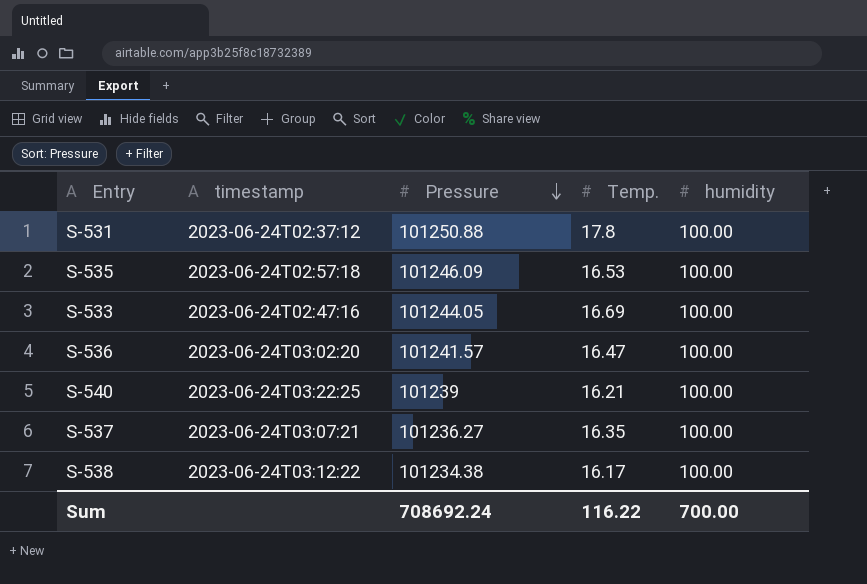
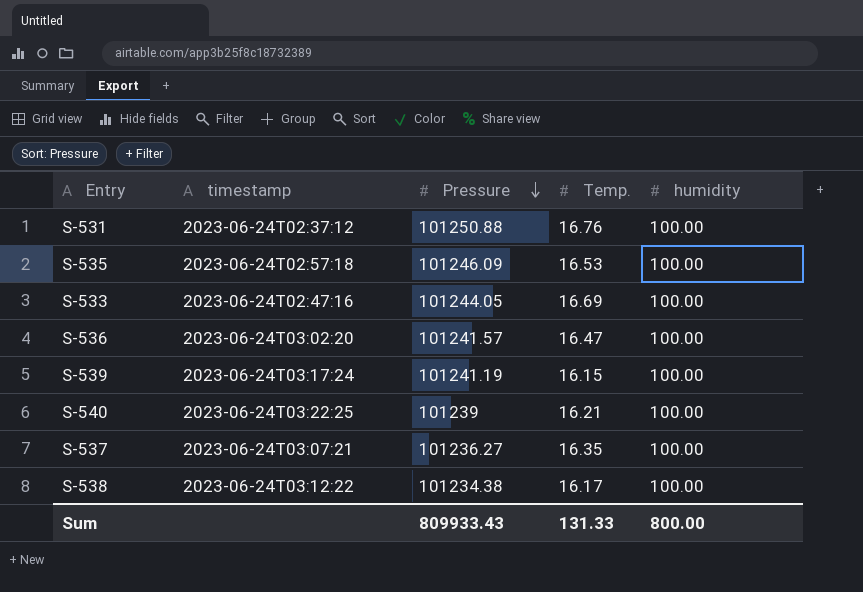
S-531 | Temp.: 17.8 -> 16.76
row S-539: none -> 2023-06-24T03:17:24 | 101241.19 | 16.15 | 100.00
Sum | Pressure: 708692.24 -> 809933.43
Sum | Temp.: 116.22 -> 131.33
Sum | humidity: 700.00 -> 800.00

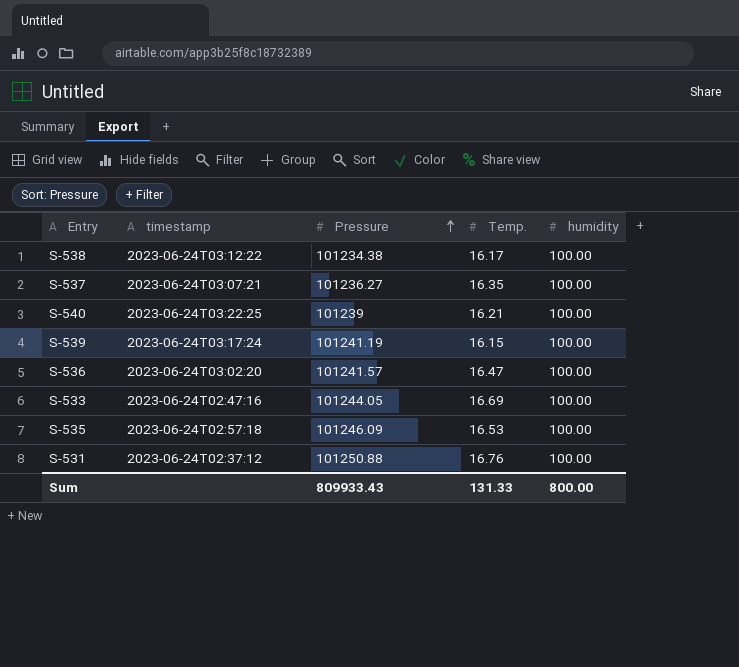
row order: Pressure descending -> Pressure ascending

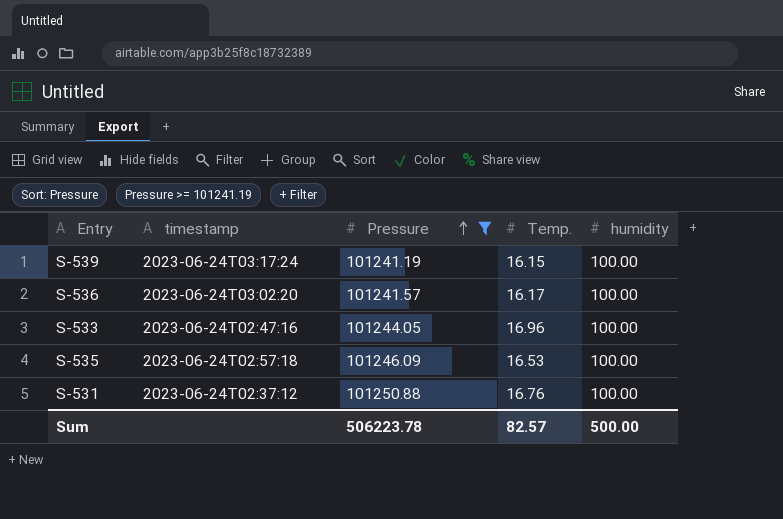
filter: none -> Pressure >= 101241.19
S-536 | Temp.: 16.47 -> 16.17
S-533 | Temp.: 16.69 -> 16.96
Sum | Pressure: 809933.43 -> 506223.78
Sum | Temp.: 131.33 -> 82.57
Sum | humidity: 800.00 -> 500.00

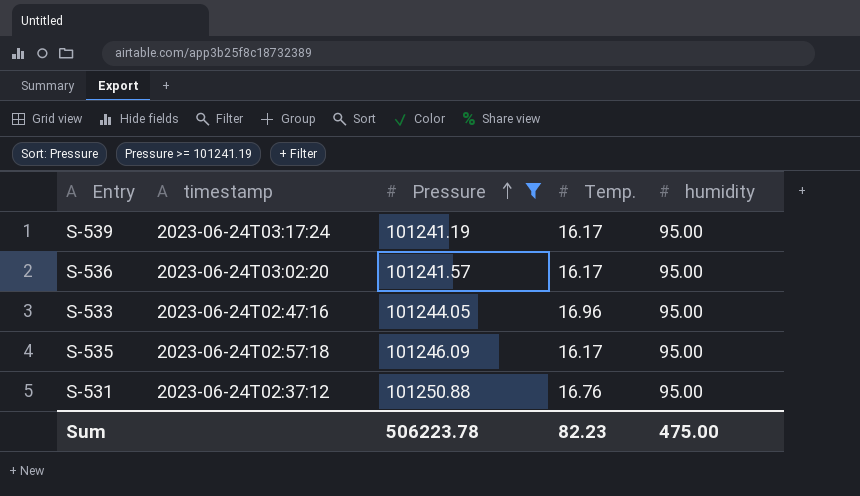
S-539 | Temp.: 16.15 -> 16.17
S-539 | humidity: 100.00 -> 95.00
S-536 | humidity: 100.00 -> 95.00
S-533 | humidity: 100.00 -> 95.00
S-535 | Temp.: 16.53 -> 16.17
S-535 | humidity: 100.00 -> 95.00
S-531 | humidity: 100.00 -> 95.00
Sum | Temp.: 82.57 -> 82.23
Sum | humidity: 500.00 -> 475.00

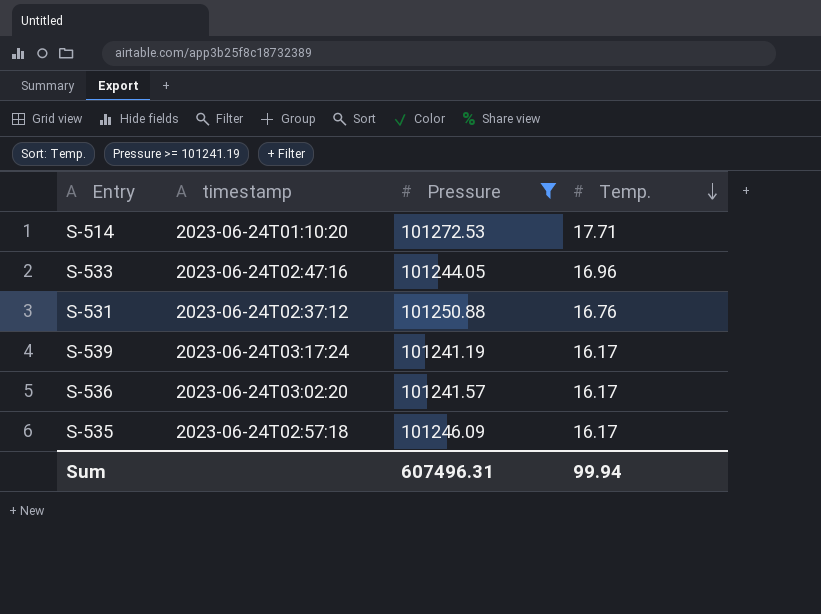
row order: Pressure ascending -> Temp. descending
column humidity | position: 5 -> none
row S-514: none -> 2023-06-24T01:10:20 | 101272.53 | 17.71
Sum | Pressure: 506223.78 -> 607496.31
Sum | Temp.: 82.23 -> 99.94

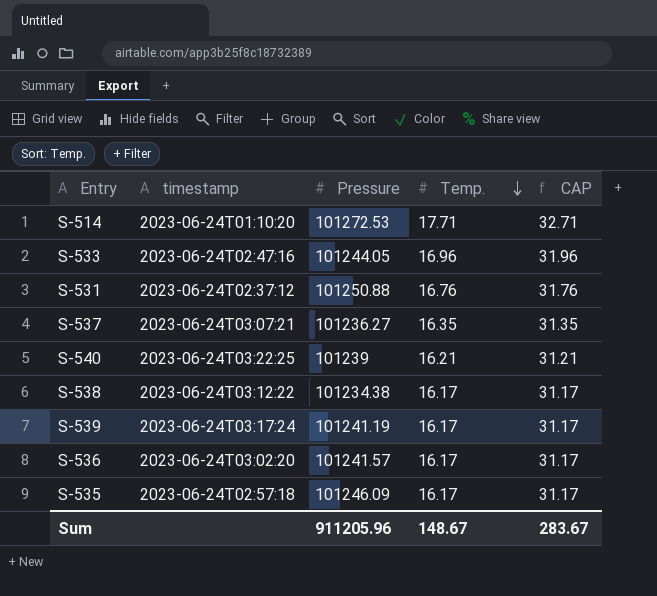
filter: Pressure >= 101241.19 -> none
column CAP | formula: none -> [Temp.] + 15
Sum | Pressure: 607496.31 -> 911205.96
Sum | Temp.: 99.94 -> 148.67

